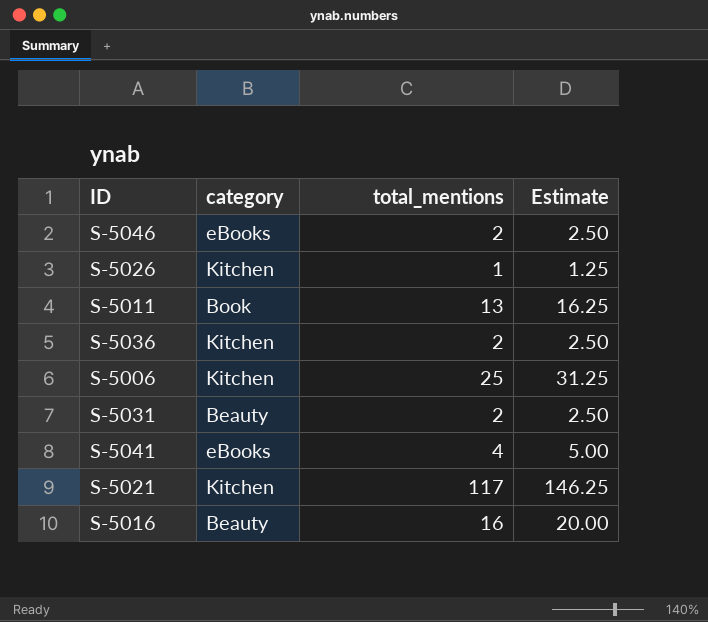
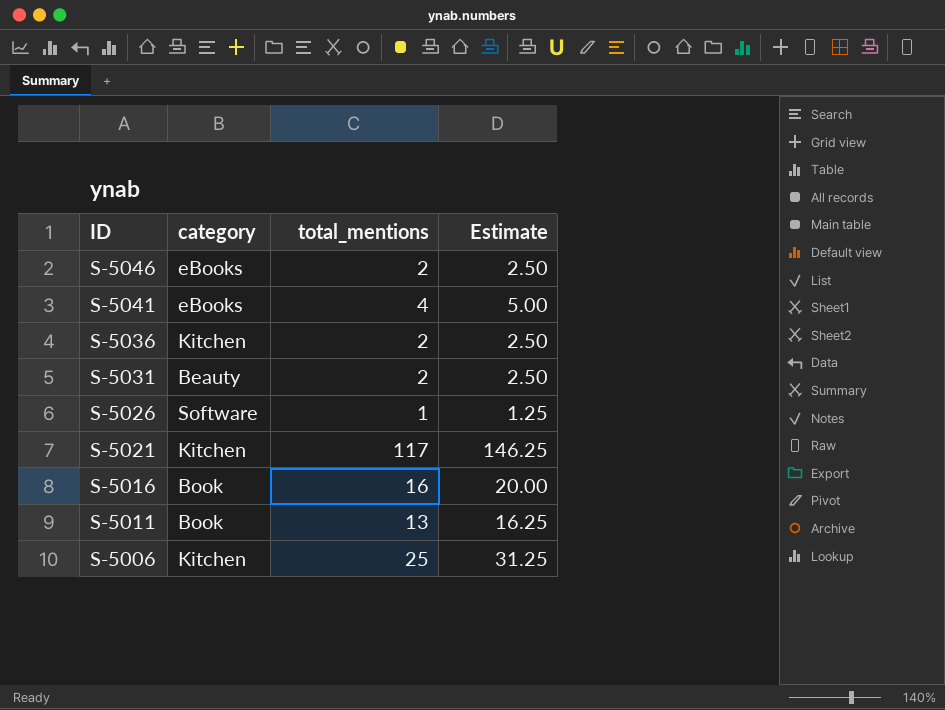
row order: none -> ID descending
S-5026 | category: Kitchen -> Software
S-5016 | category: Beauty -> Book

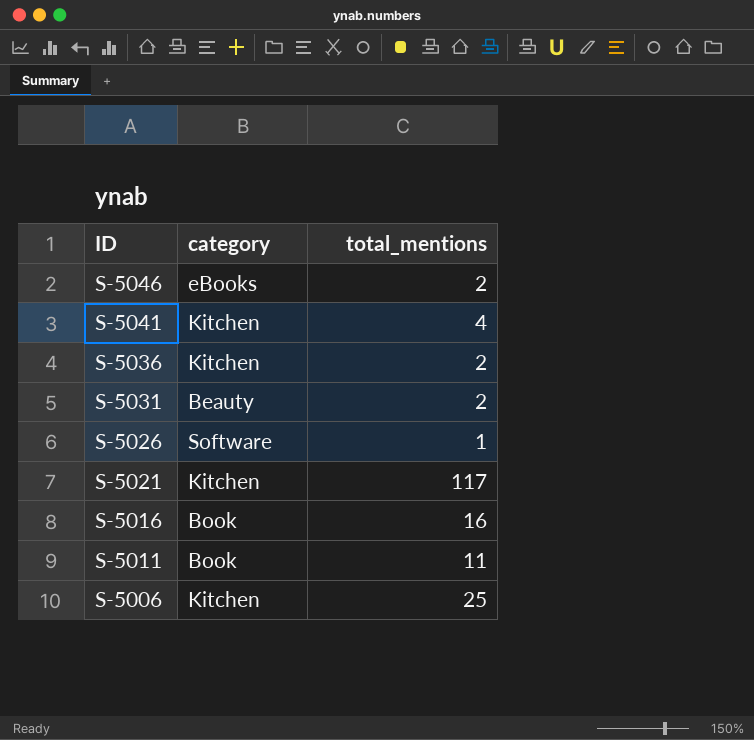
column Estimate | formula: [total_mentions] * 1.25 -> none
S-5041 | category: eBooks -> Kitchen
S-5011 | total_mentions: 13 -> 11

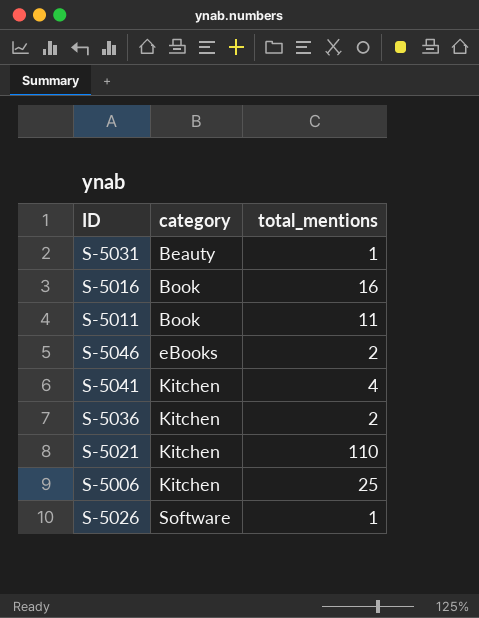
row order: ID descending -> category ascending
S-5031 | total_mentions: 2 -> 1
S-5021 | total_mentions: 117 -> 110

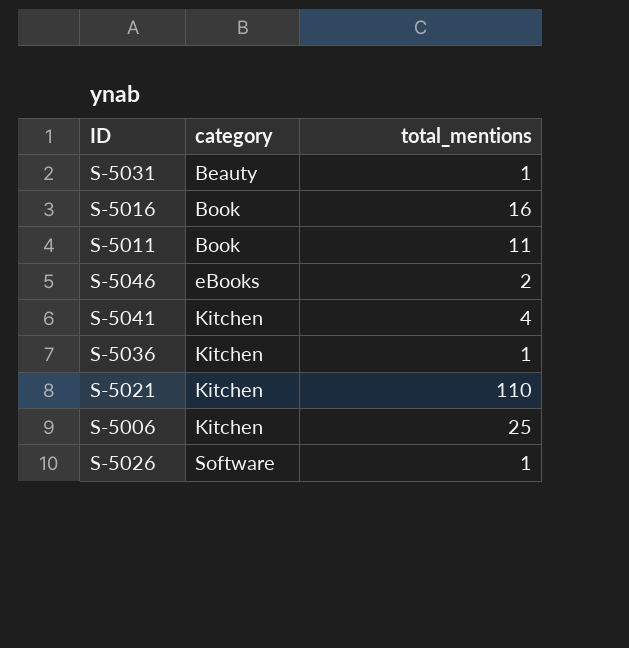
S-5036 | total_mentions: 2 -> 1

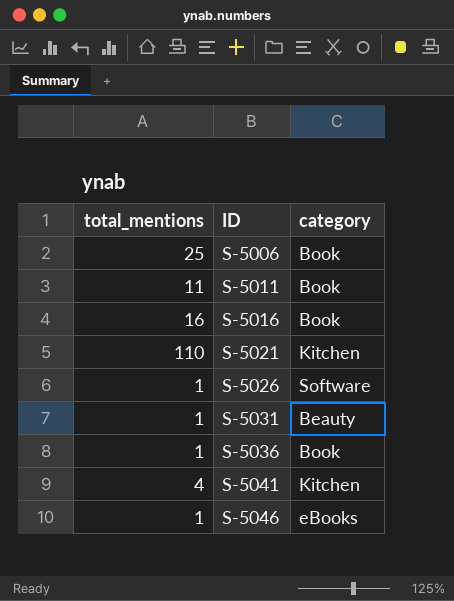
row order: category ascending -> ID ascending
column total_mentions | position: 3 -> 1
S-5006 | category: Kitchen -> Book
S-5036 | category: Kitchen -> Book
S-5046 | total_mentions: 2 -> 1

